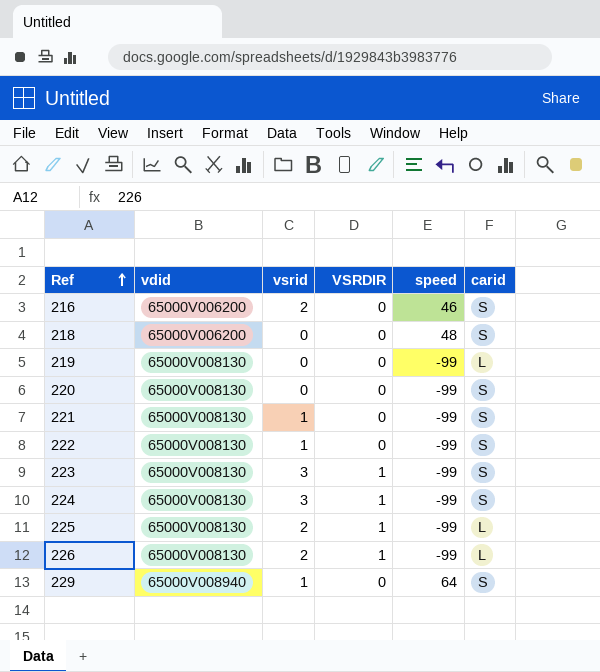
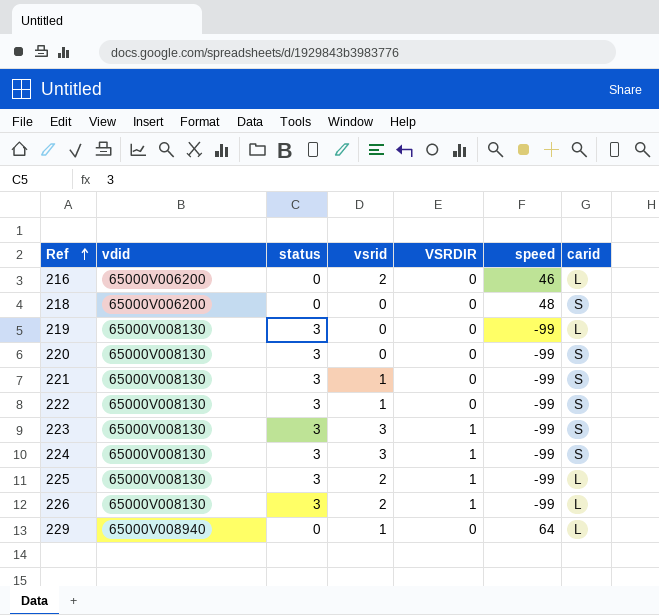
column status | position: none -> 3
216 | carid: S -> L
229 | carid: S -> L

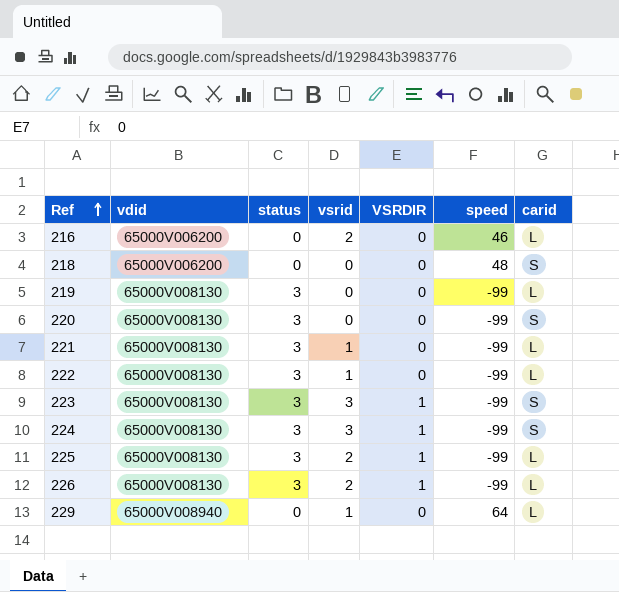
221 | carid: S -> L
222 | carid: S -> L

